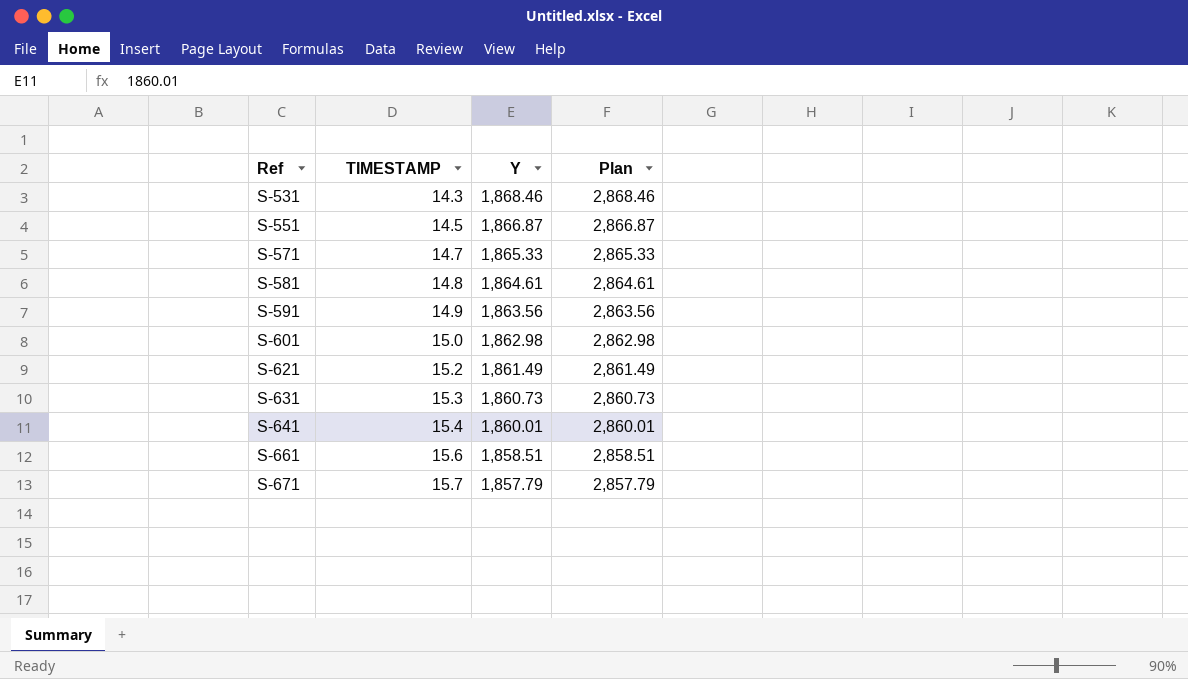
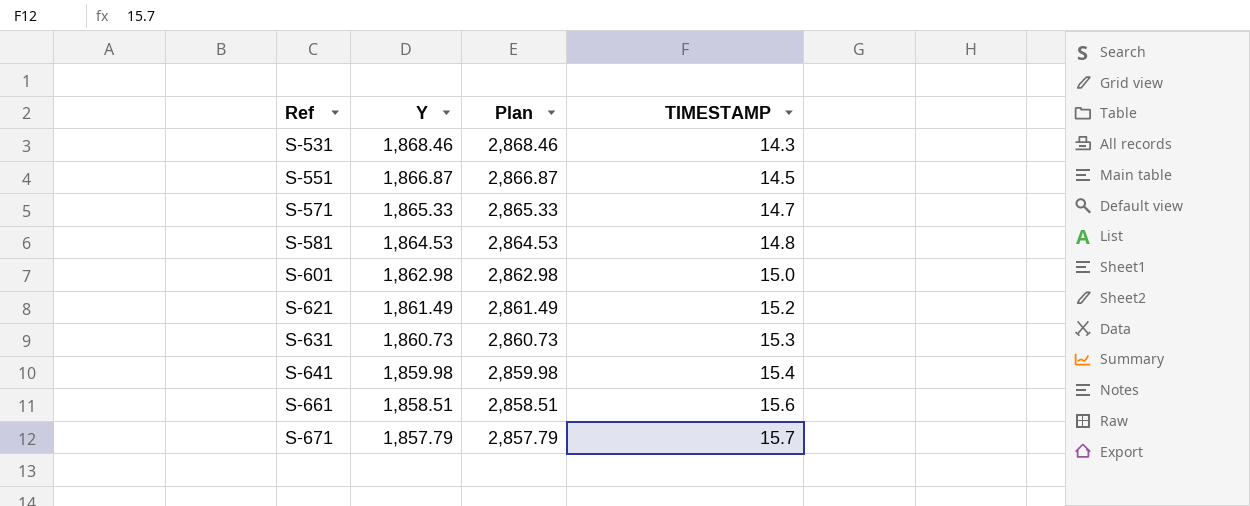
column TIMESTAMP | position: 2 -> 4
row S-591: 14.9 | 1,863.56 | 2,863.56 -> none
S-581 | Y: 1,864.61 -> 1,864.53
S-581 | Plan: 2,864.61 -> 2,864.53
S-641 | Y: 1,860.01 -> 1,859.98
S-641 | Plan: 2,860.01 -> 2,859.98

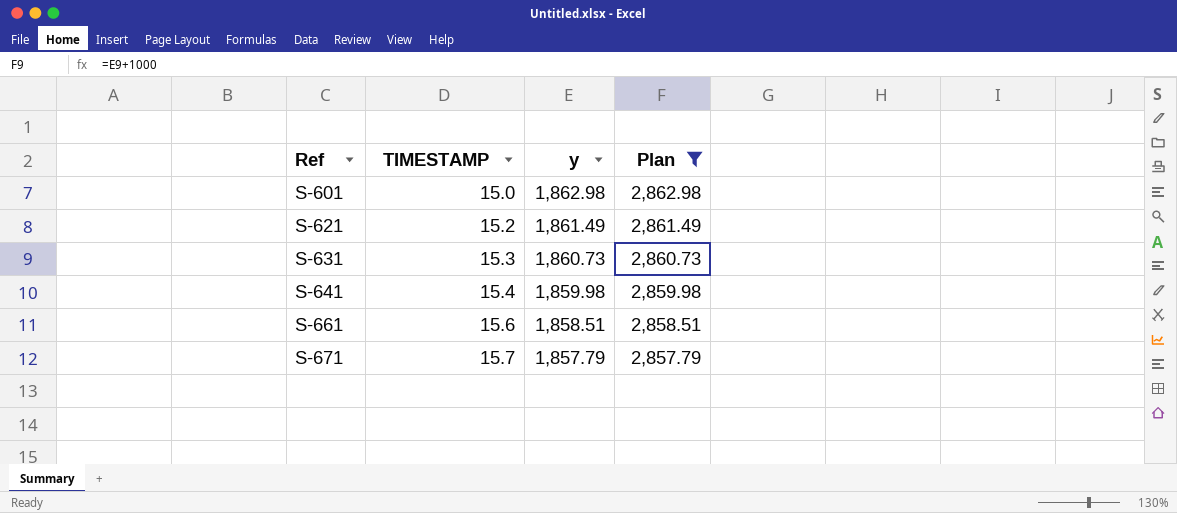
filter: none -> Plan <= 2,862.98
column TIMESTAMP | position: 4 -> 2
column name: Y -> y

